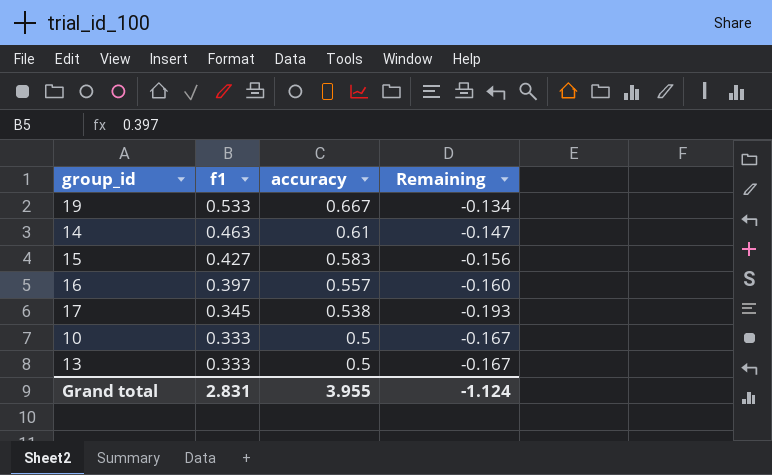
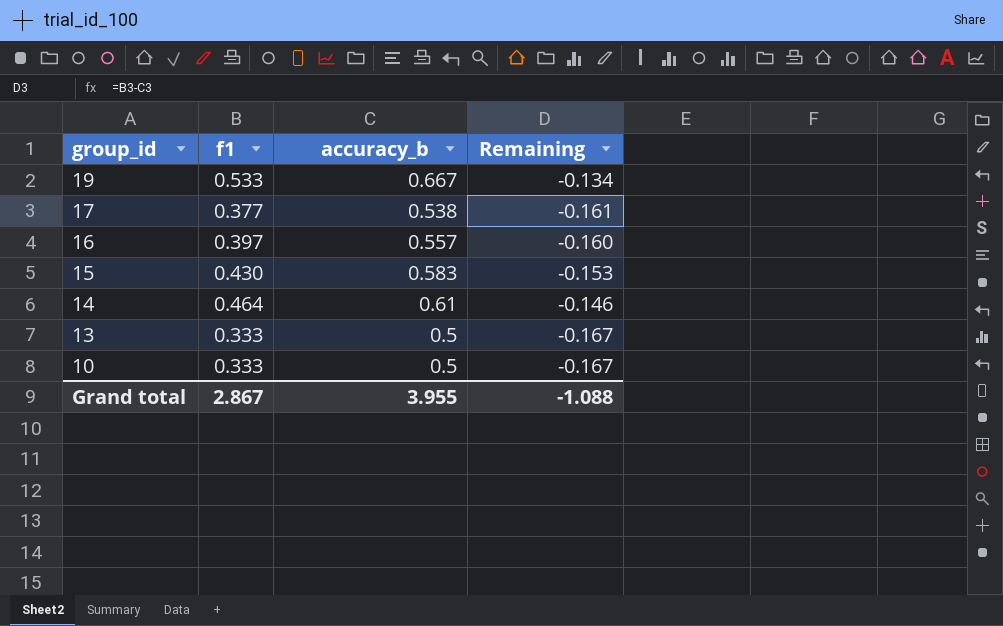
row order: f1 descending -> group_id descending
column name: accuracy -> accuracy_b
17 | f1: 0.345 -> 0.377
17 | Remaining: -0.193 -> -0.161
15 | f1: 0.427 -> 0.430
15 | Remaining: -0.156 -> -0.153
14 | f1: 0.463 -> 0.464
14 | Remaining: -0.147 -> -0.146
Grand total | f1: 2.831 -> 2.867
Grand total | Remaining: -1.124 -> -1.088

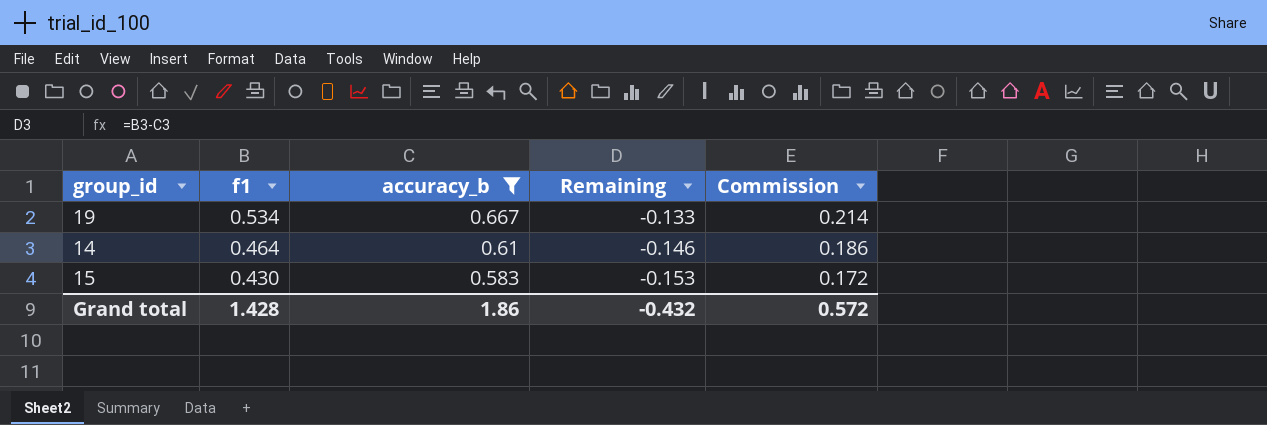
filter: none -> accuracy_b >= 0.583
row order: group_id descending -> f1 descending
column Commission | formula: none -> [f1] * 0.4
19 | f1: 0.533 -> 0.534
19 | Remaining: -0.134 -> -0.133
Grand total | f1: 2.867 -> 1.428
Grand total | accuracy_b: 3.955 -> 1.86
Grand total | Remaining: -1.088 -> -0.432

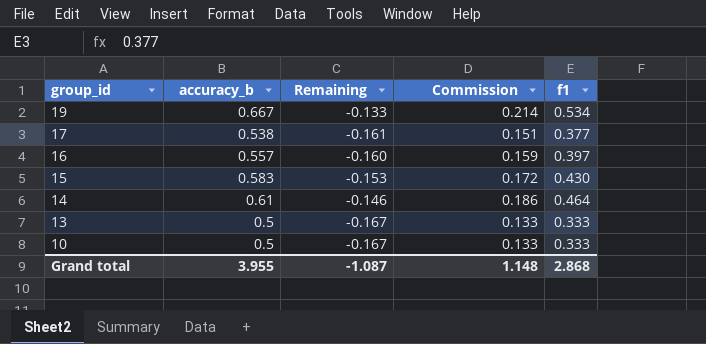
filter: accuracy_b >= 0.583 -> none
row order: f1 descending -> group_id descending
column f1 | position: 2 -> 5
Grand total | accuracy_b: 1.86 -> 3.955
Grand total | Remaining: -0.432 -> -1.087
Grand total | Commission: 0.572 -> 1.148
Grand total | f1: 1.428 -> 2.868

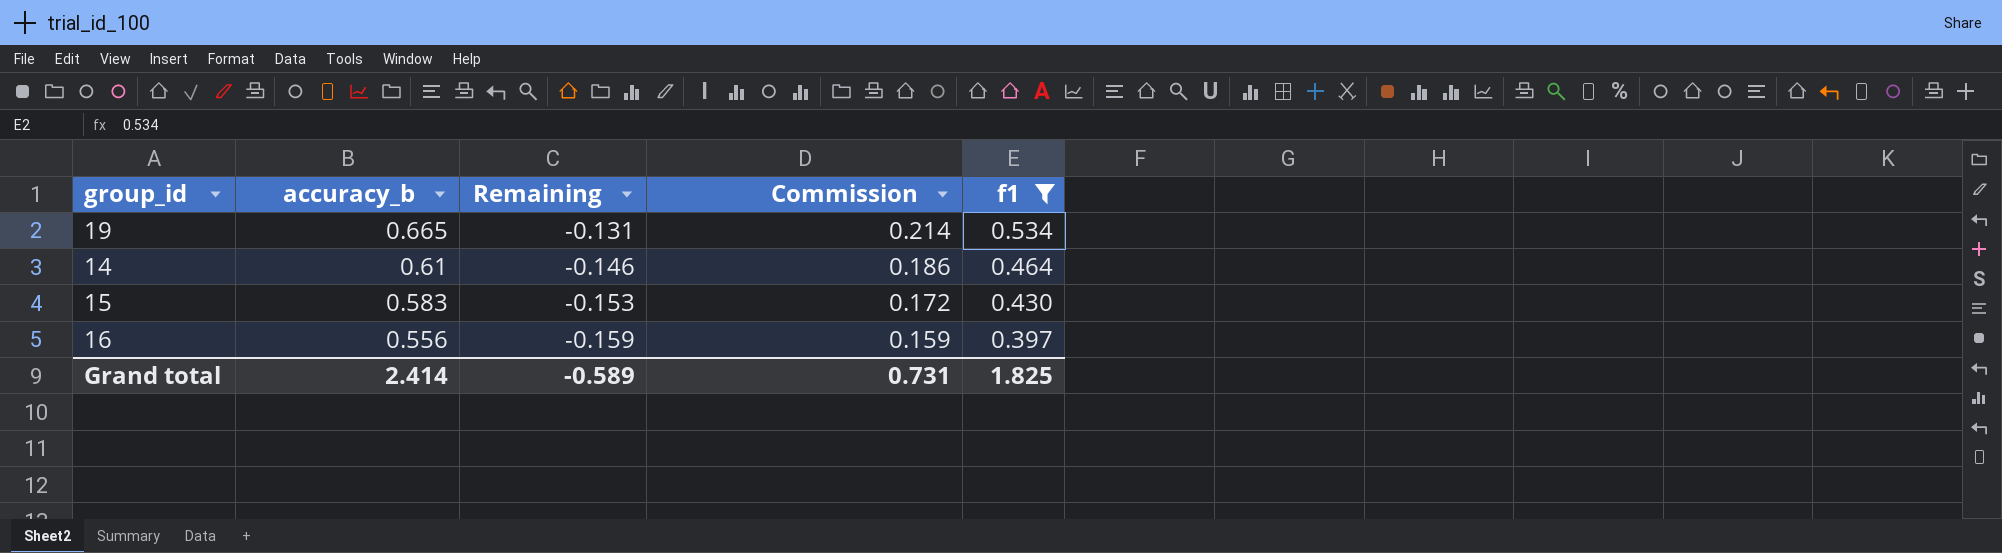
filter: none -> f1 >= 0.397
row order: group_id descending -> accuracy_b descending
19 | accuracy_b: 0.667 -> 0.665
19 | Remaining: -0.133 -> -0.131
16 | accuracy_b: 0.557 -> 0.556
16 | Remaining: -0.160 -> -0.159
Grand total | accuracy_b: 3.955 -> 2.414
Grand total | Remaining: -1.087 -> -0.589
Grand total | Commission: 1.148 -> 0.731
Grand total | f1: 2.868 -> 1.825

